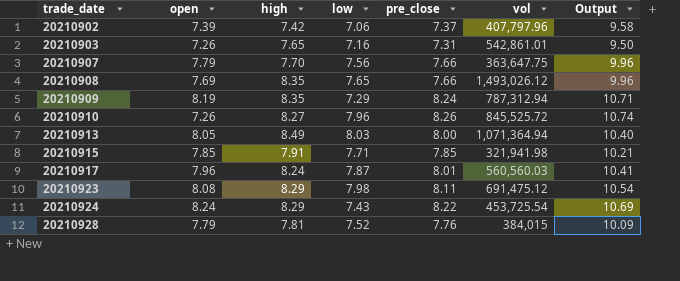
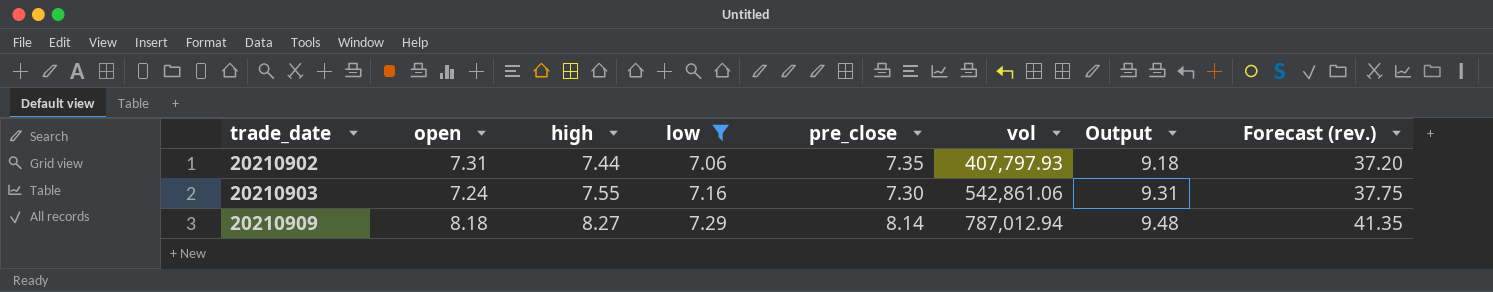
filter: none -> low <= 7.29
column Output | formula: [pre_close] * 1.3 -> [low] * 1.3
column Forecast (rev.) | formula: none -> [high] * 5
20210902 | open: 7.39 -> 7.31
20210902 | high: 7.42 -> 7.44
20210902 | pre_close: 7.37 -> 7.35
20210902 | vol: 407,797.96 -> 407,797.93
20210903 | open: 7.26 -> 7.24
20210903 | high: 7.65 -> 7.55
20210903 | pre_close: 7.31 -> 7.30
20210903 | vol: 542,861.01 -> 542,861.06
20210909 | open: 8.19 -> 8.18
20210909 | high: 8.35 -> 8.27
20210909 | pre_close: 8.24 -> 8.14
20210909 | vol: 787,312.94 -> 787,012.94

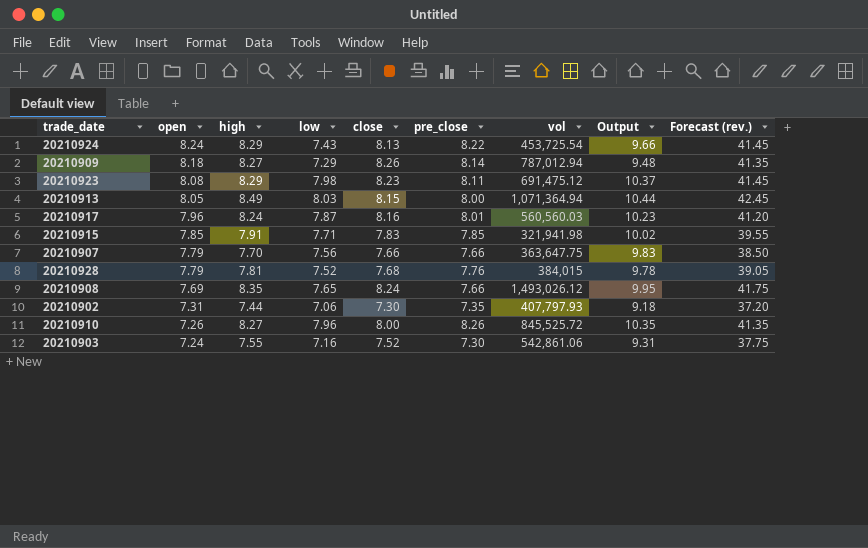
filter: low <= 7.29 -> none
row order: trade_date ascending -> open descending
column close | position: none -> 5

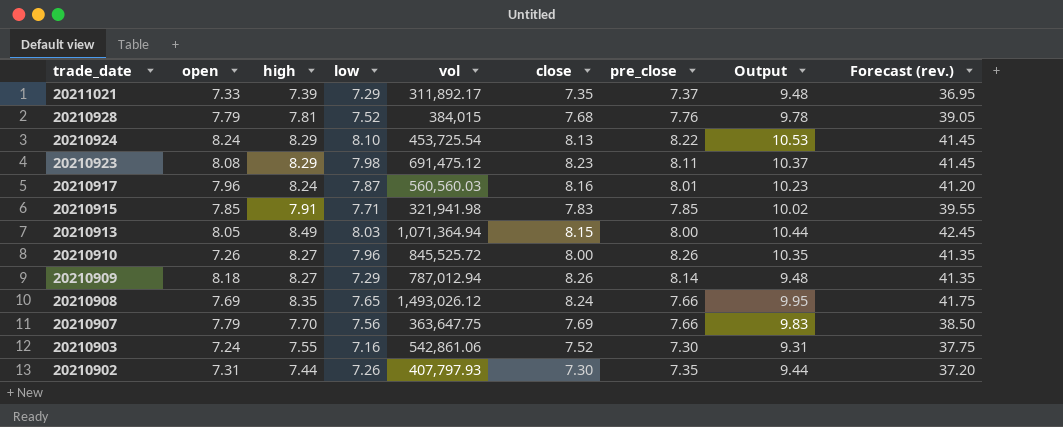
row order: open descending -> trade_date descending
column vol | position: 7 -> 5
row 20211021: none -> 7.33 | 7.39 | 7.29 | 311,892.17 | 7.35 | 7.37 | 9.48 | 36.95
20210924 | low: 7.43 -> 8.10
20210924 | Output: 9.66 -> 10.53
20210907 | close: 7.66 -> 7.69
20210902 | low: 7.06 -> 7.26
20210902 | Output: 9.18 -> 9.44

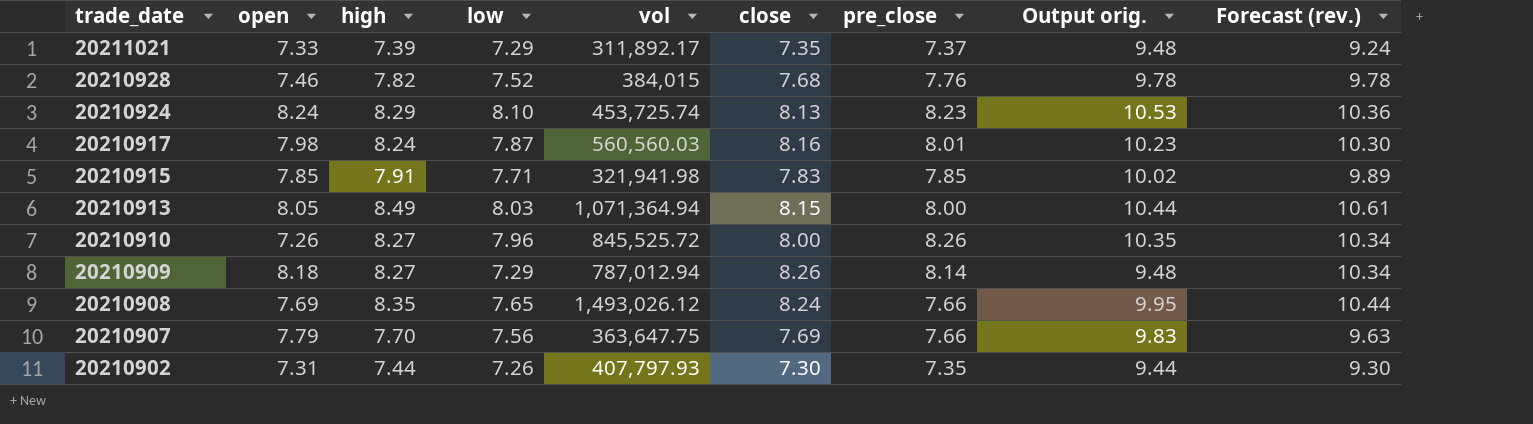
column name: Output -> Output orig.
column Forecast (rev.) | formula: [high] * 5 -> [high] * 1.25
row 20210923: 8.08 | 8.29 | 7.98 | 691,475.12 | 8.23 | 8.11 | 10.37 | 41.45 -> none
row 20210903: 7.24 | 7.55 | 7.16 | 542,861.06 | 7.52 | 7.30 | 9.31 | 37.75 -> none
20210928 | open: 7.79 -> 7.46
20210928 | high: 7.81 -> 7.82
20210924 | vol: 453,725.54 -> 453,725.74
20210924 | pre_close: 8.22 -> 8.23
20210917 | open: 7.96 -> 7.98

